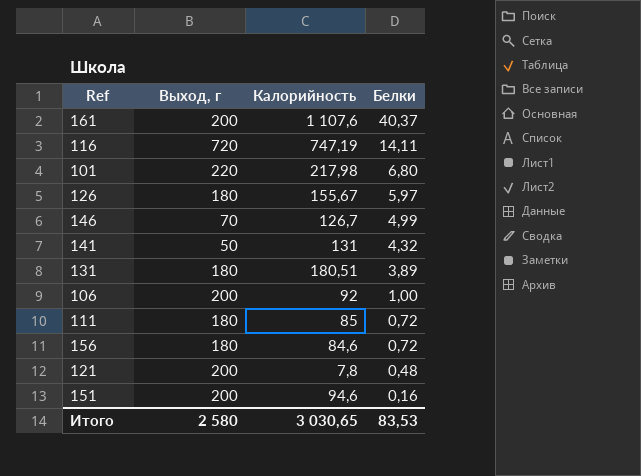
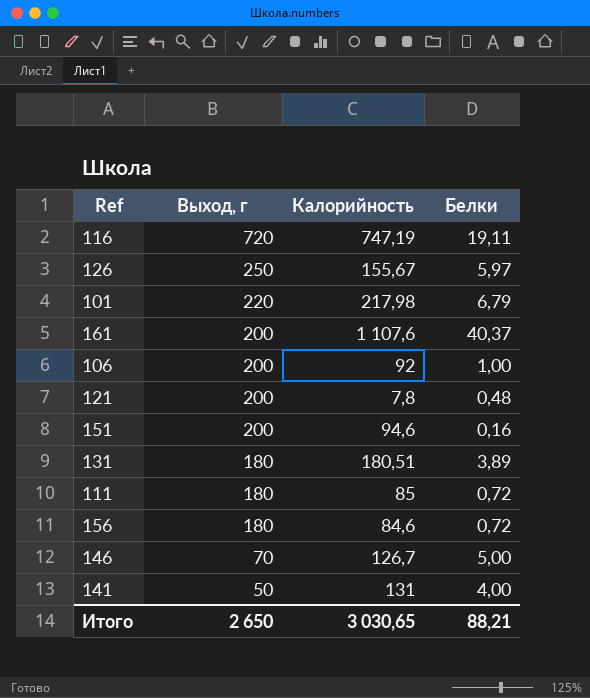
row order: Белки descending -> Выход, г descending
116 | Белки: 14,11 -> 19,11
126 | Выход, г: 180 -> 250
101 | Белки: 6,80 -> 6,79
146 | Белки: 4,99 -> 5,00
141 | Белки: 4,32 -> 4,00
Итого | Выход, г: 2 580 -> 2 650
Итого | Белки: 83,53 -> 88,21

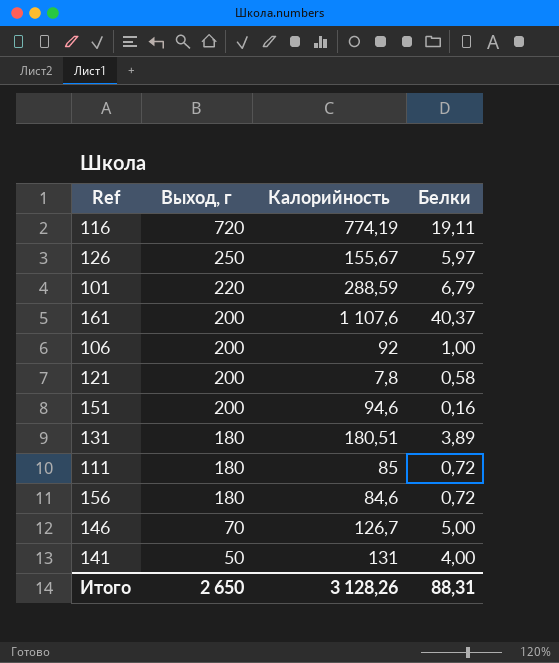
116 | Калорийность: 747,19 -> 774,19
101 | Калорийность: 217,98 -> 288,59
121 | Белки: 0,48 -> 0,58
Итого | Калорийность: 3 030,65 -> 3 128,26
Итого | Белки: 88,21 -> 88,31

